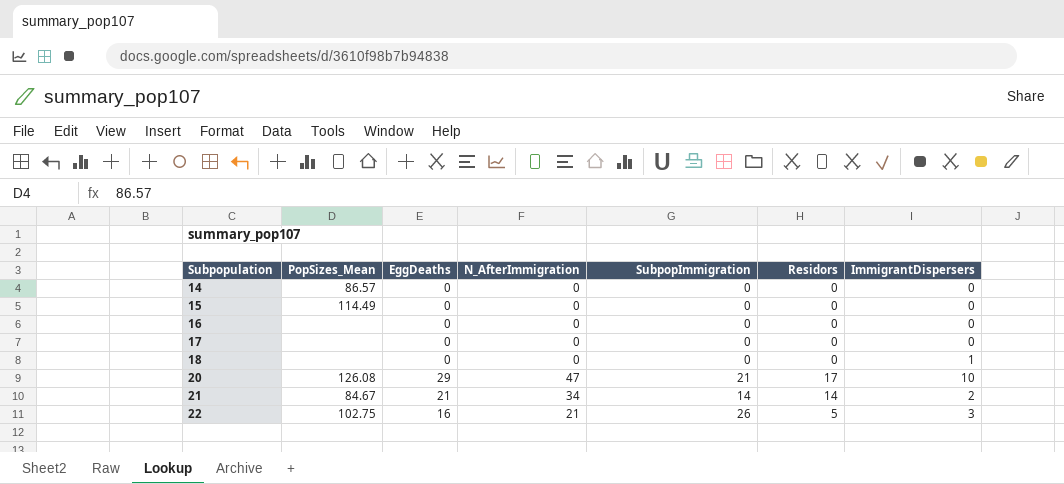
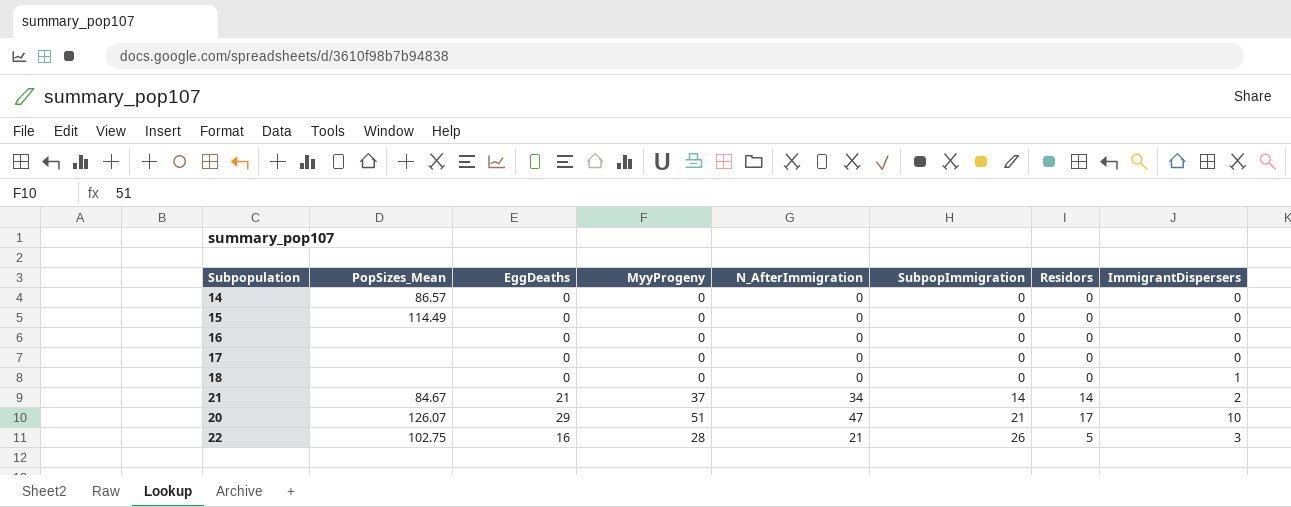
row order: Subpopulation ascending -> SubpopImmigration ascending
column MyyProgeny | position: none -> 4
20 | PopSizes_Mean: 126.08 -> 126.07

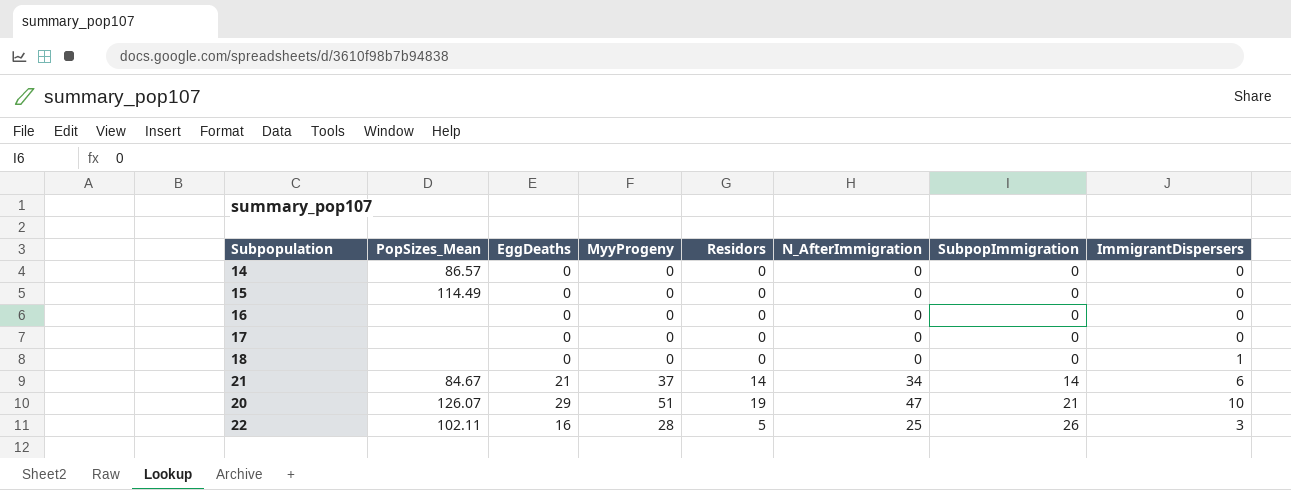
column Residors | position: 7 -> 5
21 | ImmigrantDispersers: 2 -> 6
20 | Residors: 17 -> 19
22 | PopSizes_Mean: 102.75 -> 102.11
22 | N_AfterImmigration: 21 -> 25

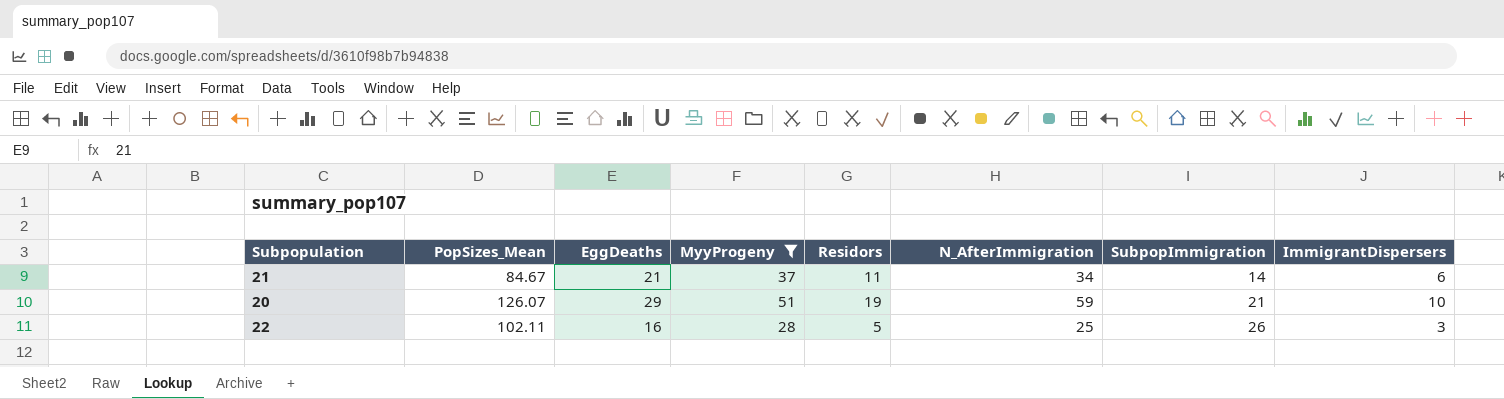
filter: none -> MyyProgeny != 0
21 | Residors: 14 -> 11
20 | N_AfterImmigration: 47 -> 59

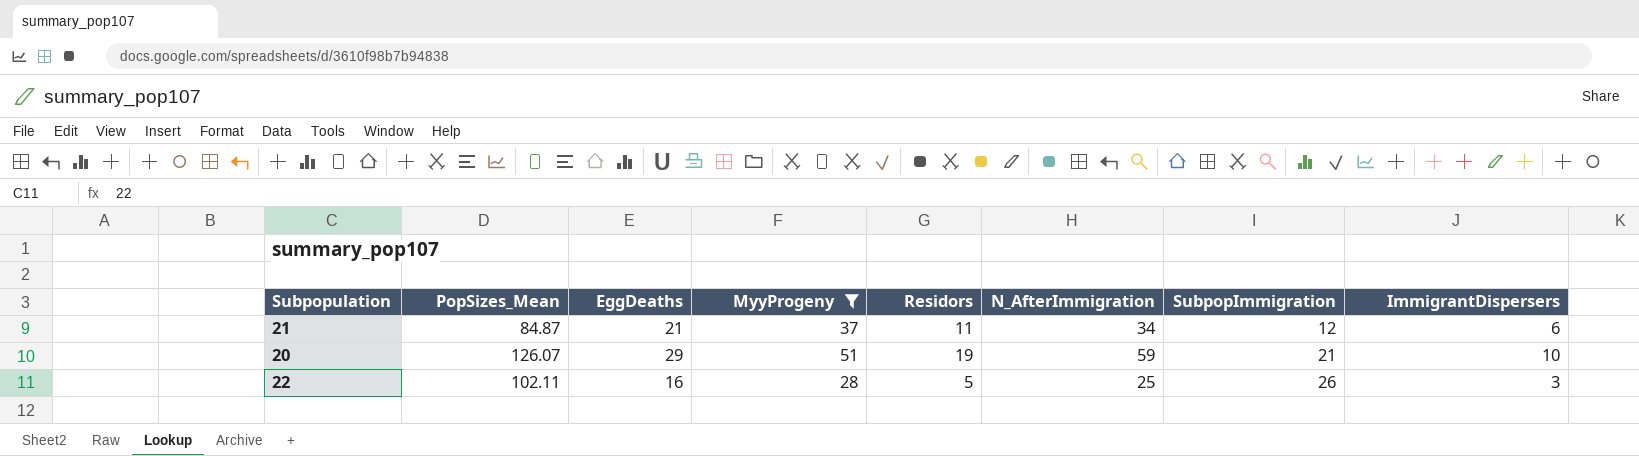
21 | PopSizes_Mean: 84.67 -> 84.87
21 | SubpopImmigration: 14 -> 12

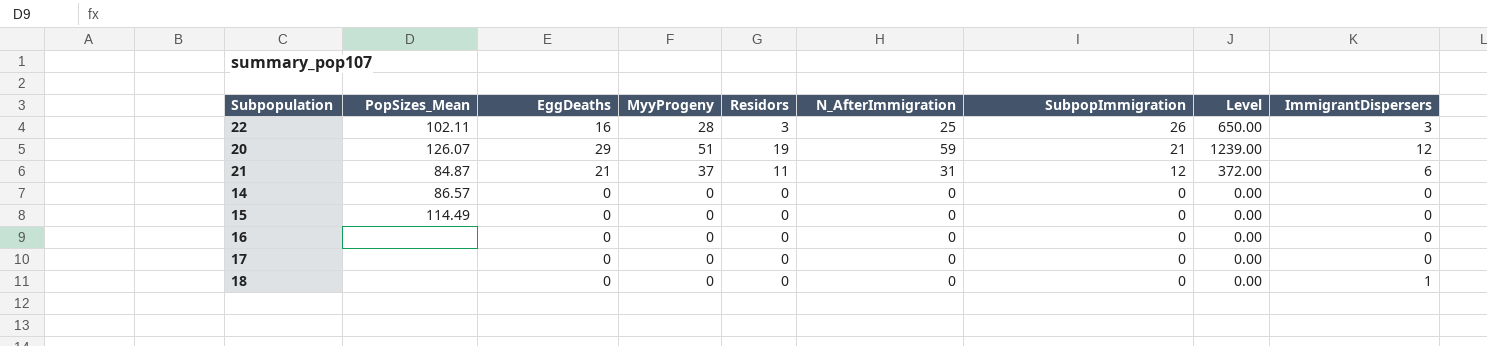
filter: MyyProgeny != 0 -> none
row order: SubpopImmigration ascending -> SubpopImmigration descending
column Level | formula: none -> [N_AfterImmigration] * [SubpopImmigration]
22 | Residors: 5 -> 3
20 | ImmigrantDispersers: 10 -> 12
21 | N_AfterImmigration: 34 -> 31

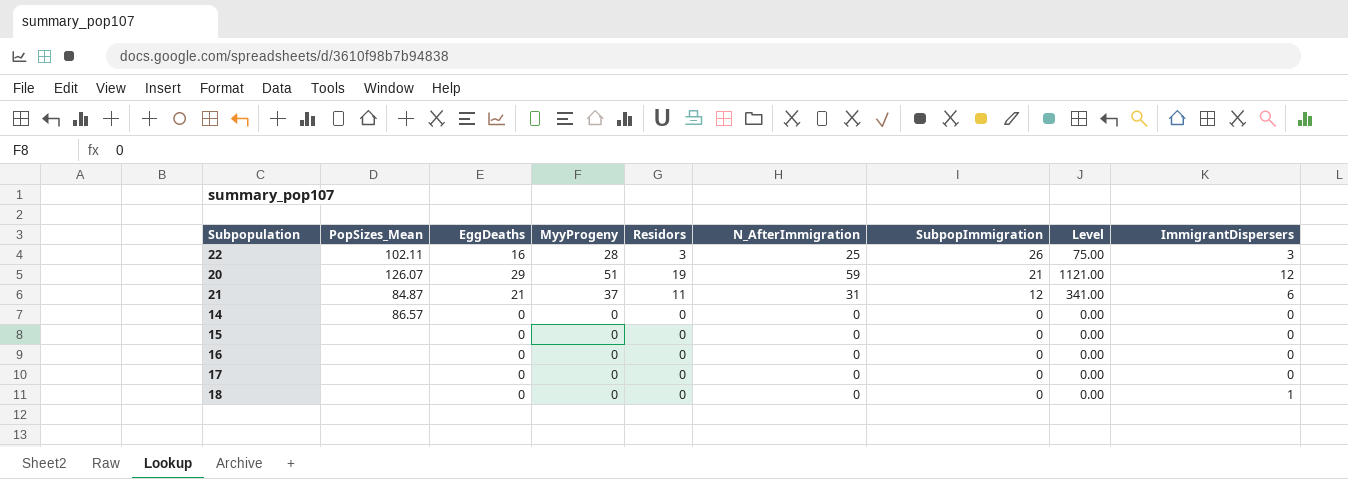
column Level | formula: [N_AfterImmigration] * [SubpopImmigration] -> [Residors] * [N_AfterImmigration]
15 | PopSizes_Mean: 114.49 -> none

